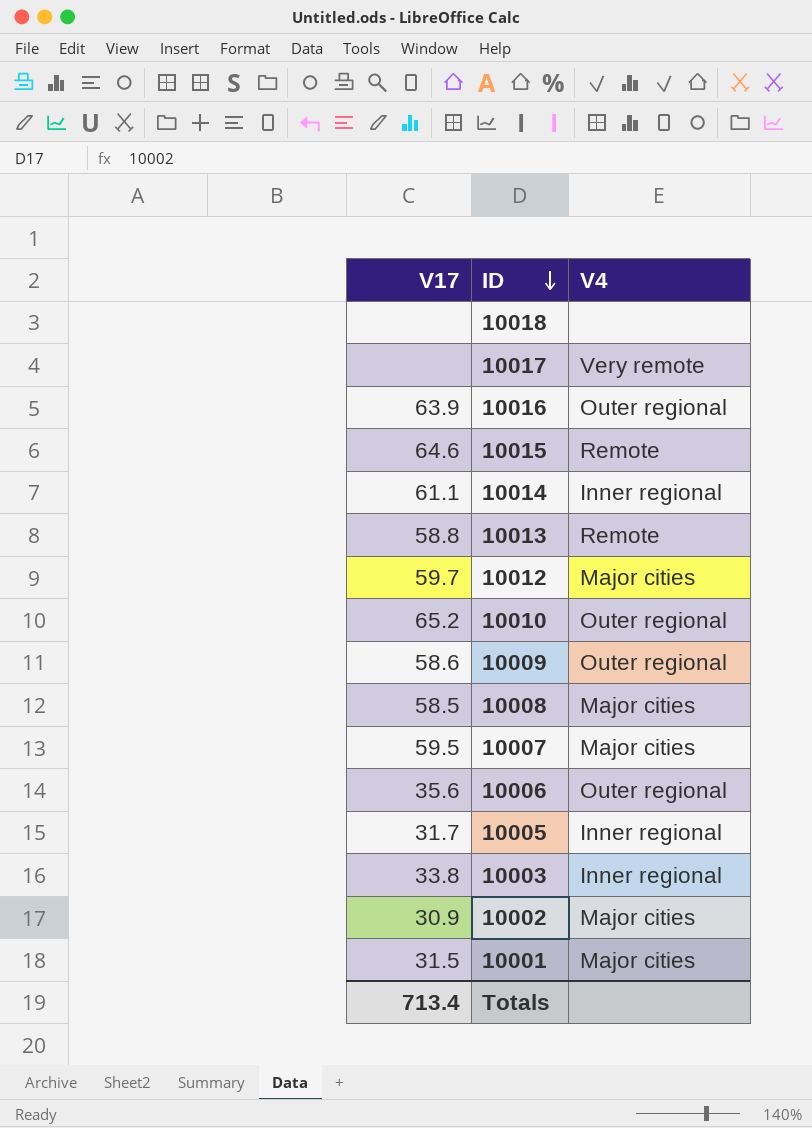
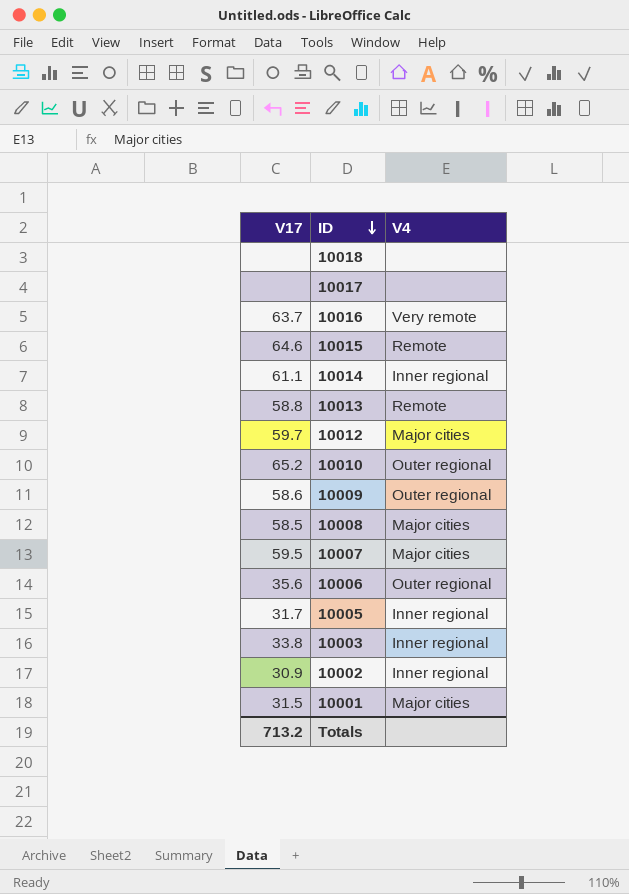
10017 | V4: Very remote -> none
10016 | V17: 63.9 -> 63.7
10016 | V4: Outer regional -> Very remote
10002 | V4: Major cities -> Inner regional
Totals | V17: 713.4 -> 713.2

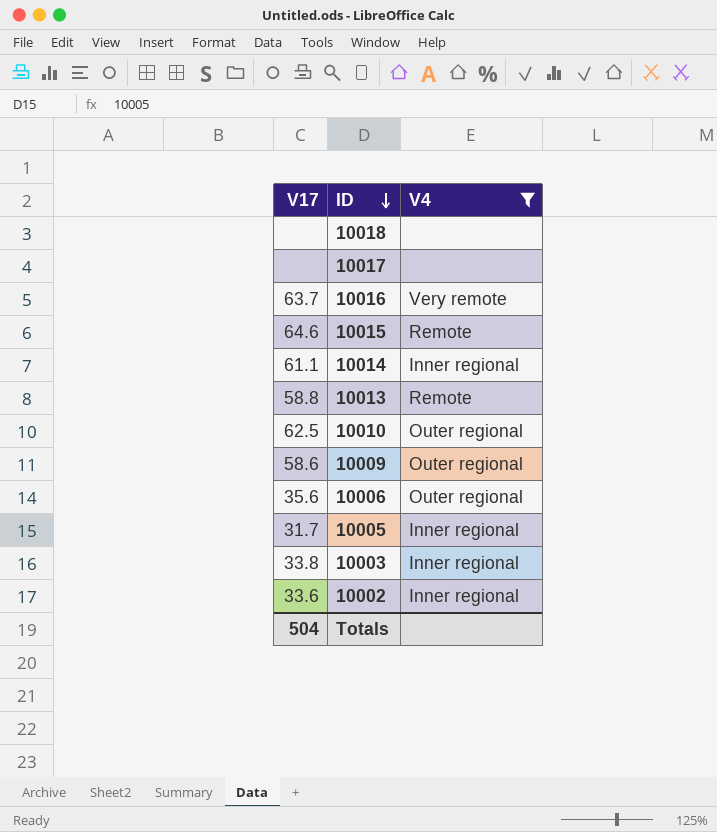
filter: none -> V4 != Major cities
10010 | V17: 65.2 -> 62.5
10002 | V17: 30.9 -> 33.6
Totals | V17: 713.2 -> 504

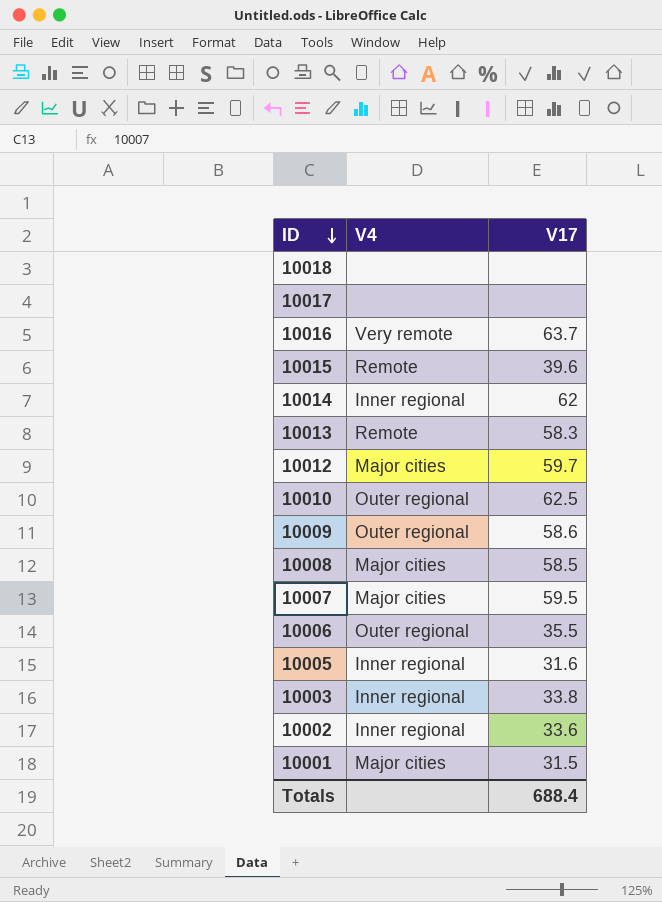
filter: V4 != Major cities -> none
column V17 | position: 1 -> 3
10015 | V17: 64.6 -> 39.6
10014 | V17: 61.1 -> 62
10013 | V17: 58.8 -> 58.3
10006 | V17: 35.6 -> 35.5
10005 | V17: 31.7 -> 31.6
Totals | V17: 504 -> 688.4

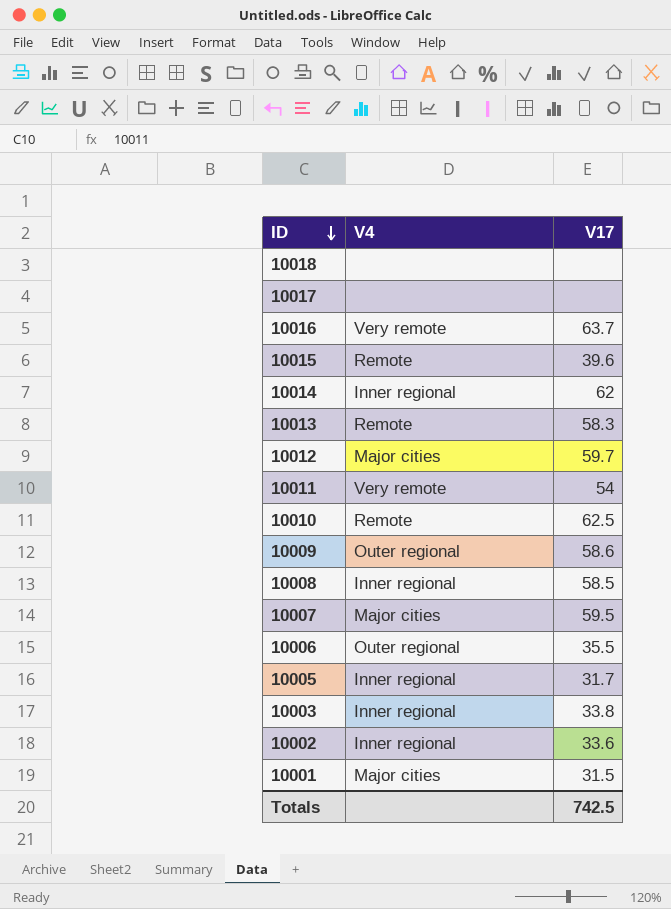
row 10011: none -> Very remote | 54
10010 | V4: Outer regional -> Remote
10008 | V4: Major cities -> Inner regional
10005 | V17: 31.6 -> 31.7
Totals | V17: 688.4 -> 742.5

